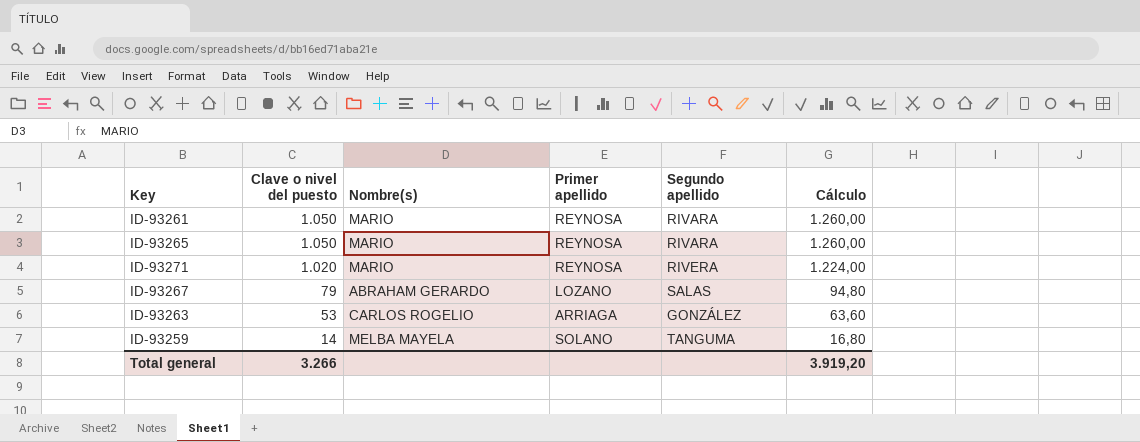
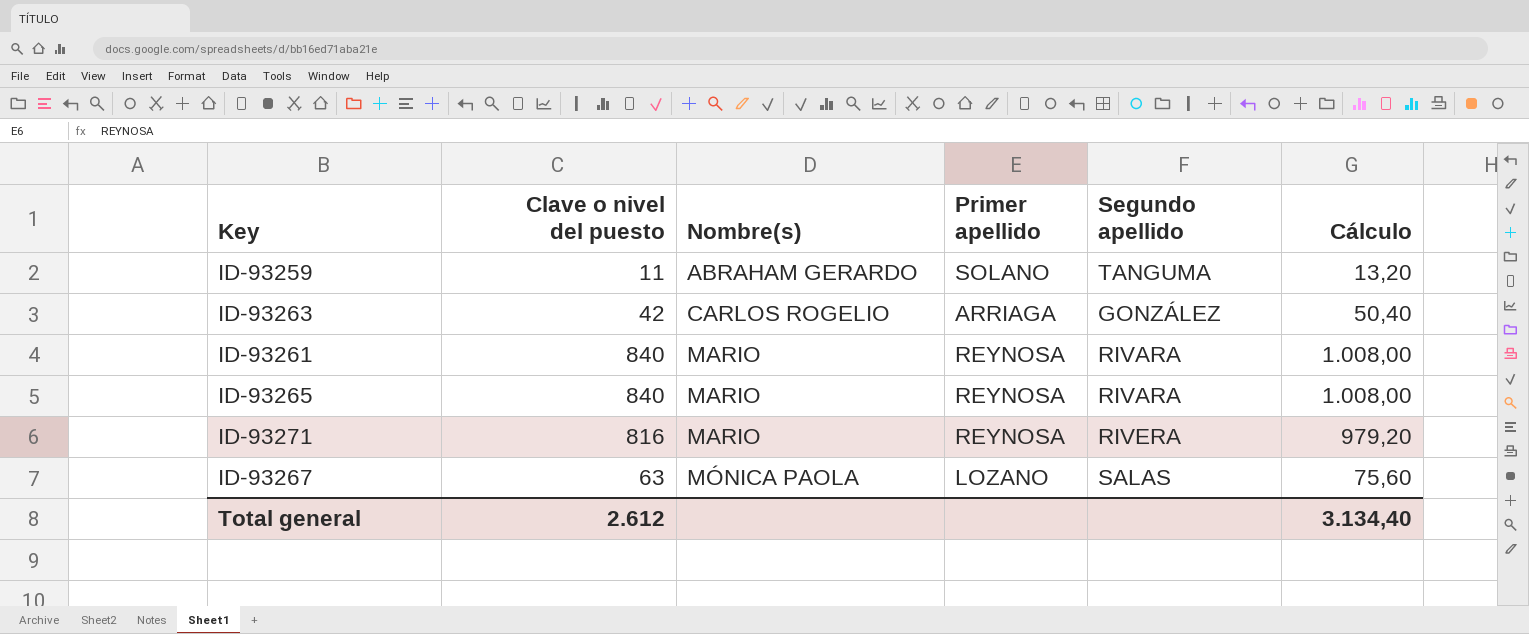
row order: Clave o nivel del puesto descending -> Nombre(s) ascending
ID-93259 | Clave o nivel del puesto: 14 -> 11
ID-93259 | Nombre(s): MELBA MAYELA -> ABRAHAM GERARDO
ID-93259 | Cálculo: 16,80 -> 13,20
ID-93263 | Clave o nivel del puesto: 53 -> 42
ID-93263 | Cálculo: 63,60 -> 50,40
ID-93261 | Clave o nivel del puesto: 1.050 -> 840
ID-93261 | Cálculo: 1.260,00 -> 1.008,00
ID-93265 | Clave o nivel del puesto: 1.050 -> 840
ID-93265 | Cálculo: 1.260,00 -> 1.008,00
ID-93271 | Clave o nivel del puesto: 1.020 -> 816
ID-93271 | Cálculo: 1.224,00 -> 979,20
ID-93267 | Clave o nivel del puesto: 79 -> 63
ID-93267 | Nombre(s): ABRAHAM GERARDO -> MÓNICA PAOLA
ID-93267 | Cálculo: 94,80 -> 75,60
Total general | Clave o nivel del puesto: 3.266 -> 2.612
Total general | Cálculo: 3.919,20 -> 3.134,40

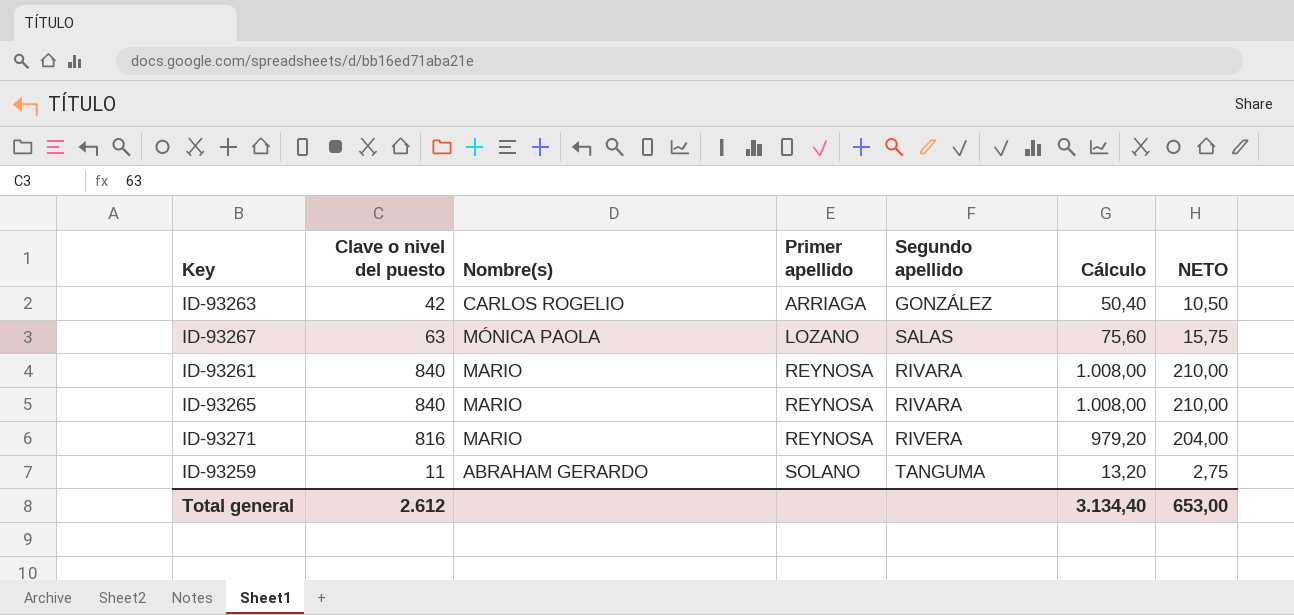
row order: Nombre(s) ascending -> Primer apellido ascending
column NETO | formula: none -> [Clave o nivel del puesto] * 0,25

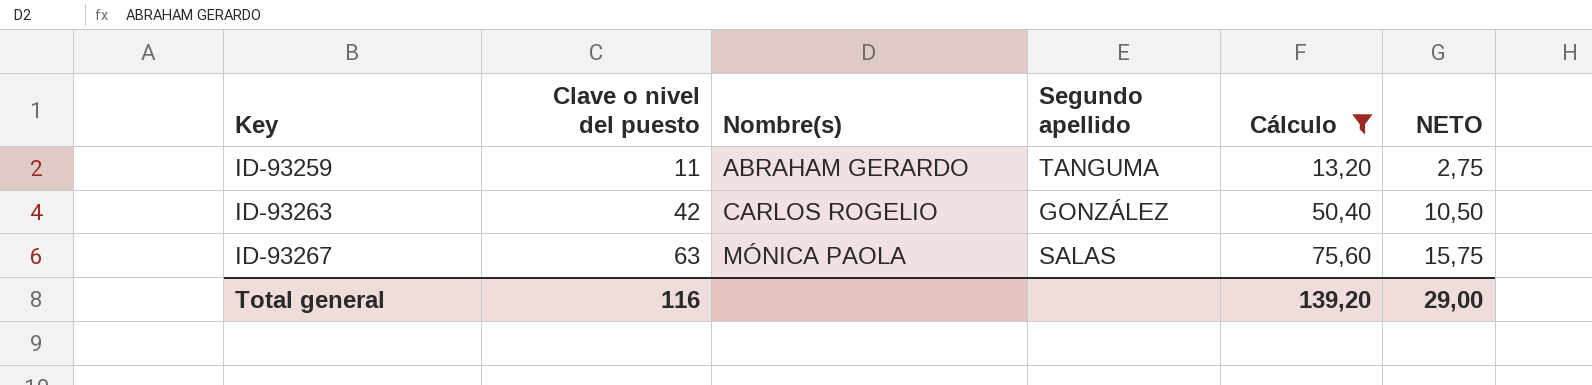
filter: none -> Cálculo <= 75,60
row order: Primer apellido ascending -> Key ascending
column Primer apellido | position: 4 -> none
Total general | Clave o nivel del puesto: 2.612 -> 116
Total general | Cálculo: 3.134,40 -> 139,20
Total general | NETO: 653,00 -> 29,00

